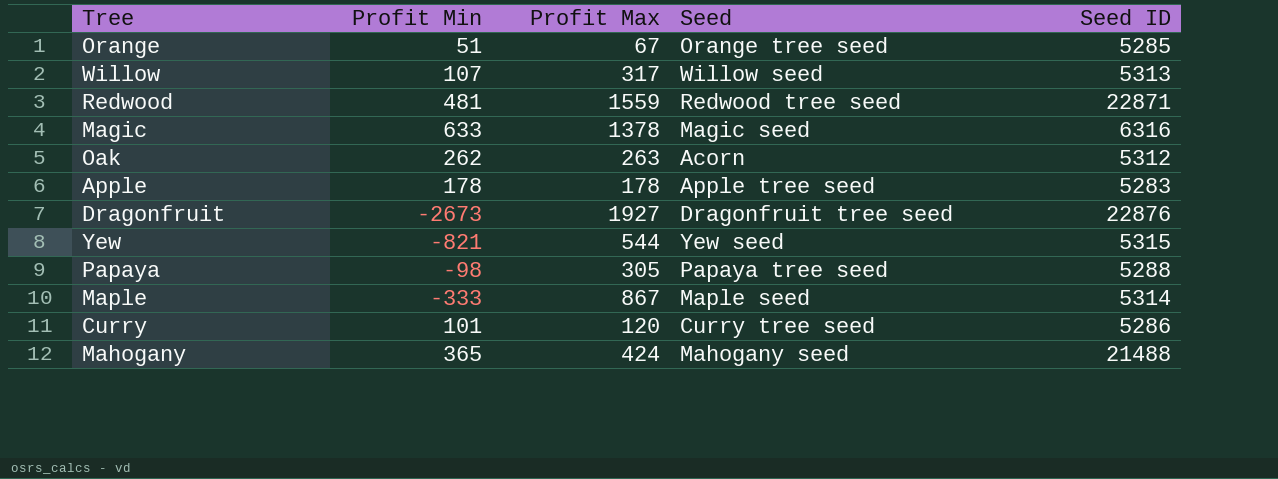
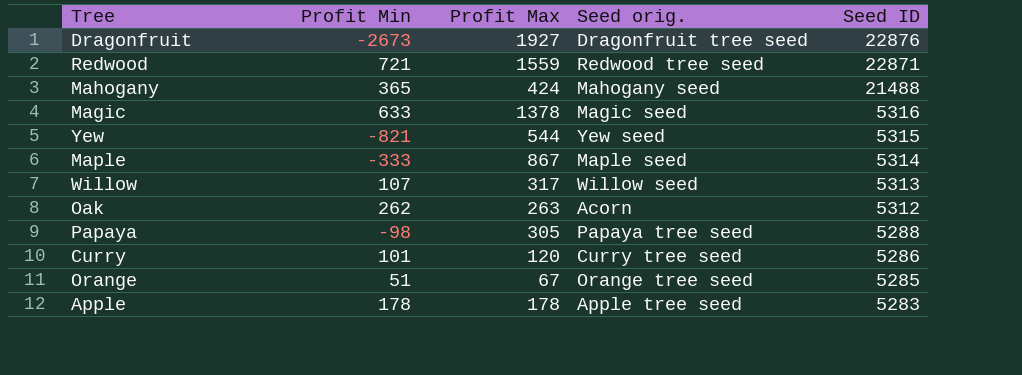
row order: none -> Seed ID descending
column name: Seed -> Seed orig.
Redwood | Profit Min: 481 -> 721
Magic | Seed ID: 6316 -> 5316

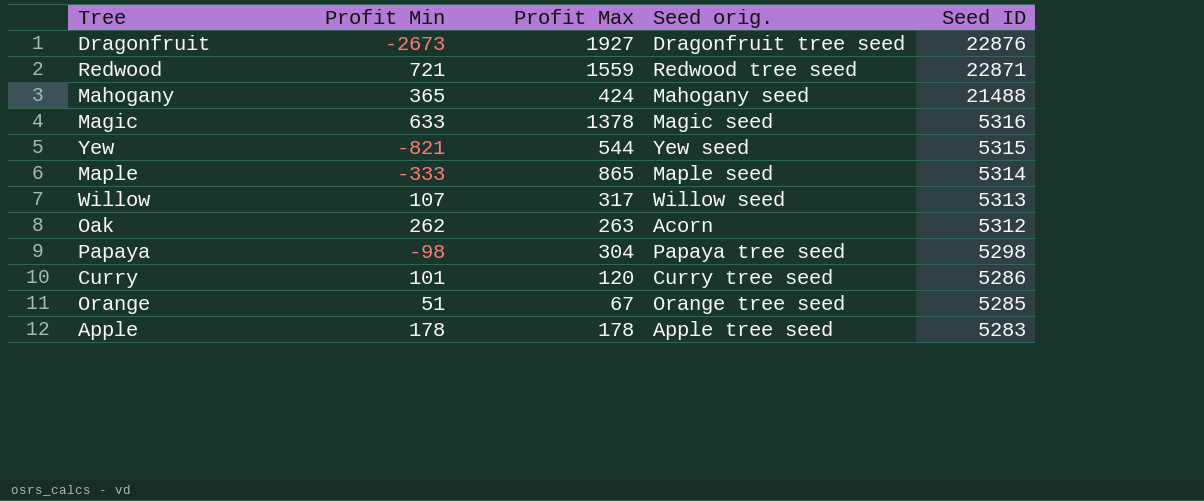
Maple | Profit Max: 867 -> 865
Papaya | Profit Max: 305 -> 304
Papaya | Seed ID: 5288 -> 5298

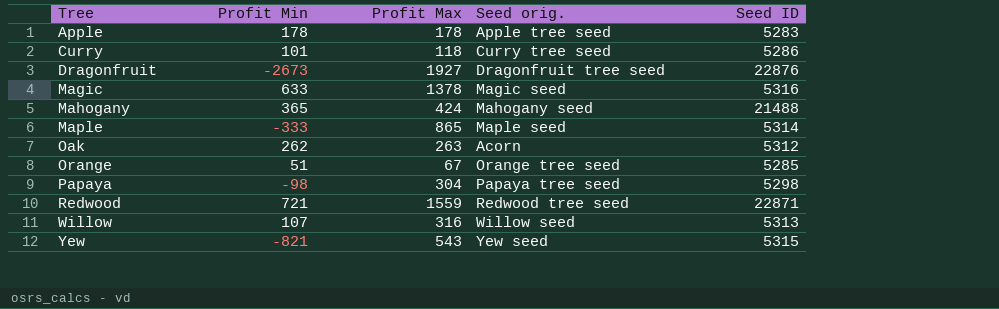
row order: Seed ID descending -> Tree ascending
Curry | Profit Max: 120 -> 118
Willow | Profit Max: 317 -> 316
Yew | Profit Max: 544 -> 543

